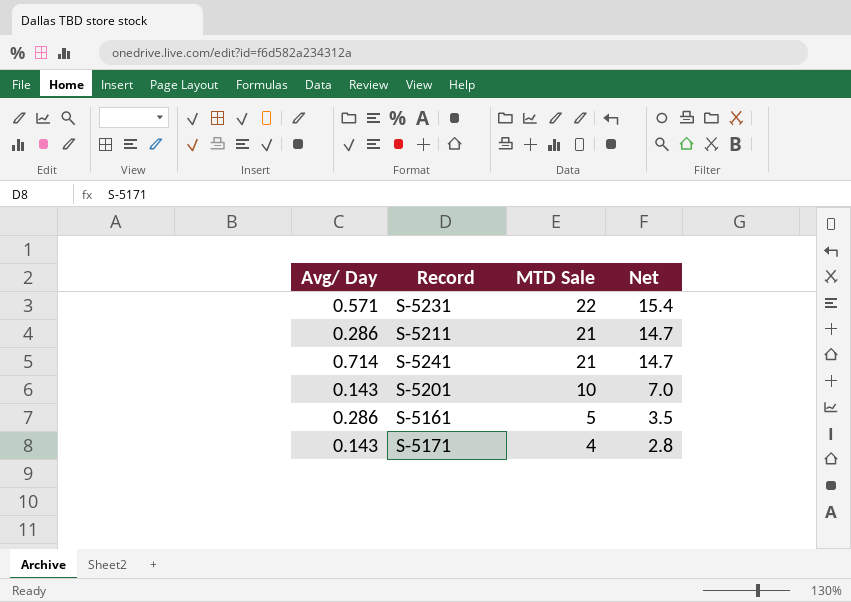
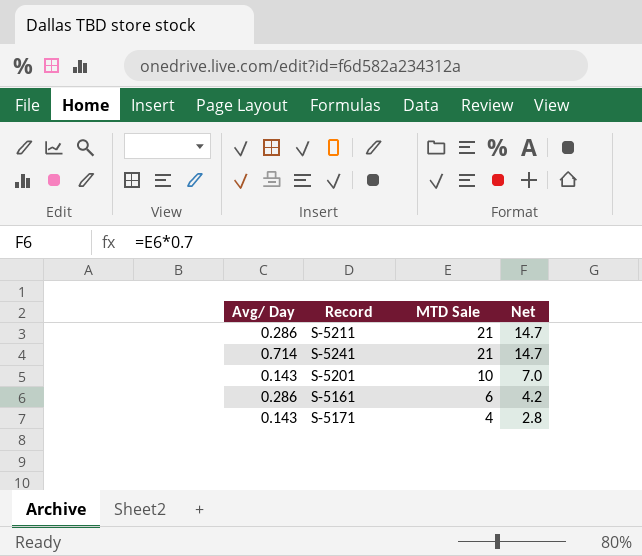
row S-5231: 0.571 | 22 | 15.4 -> none
S-5161 | MTD Sale: 5 -> 6
S-5161 | Net: 3.5 -> 4.2

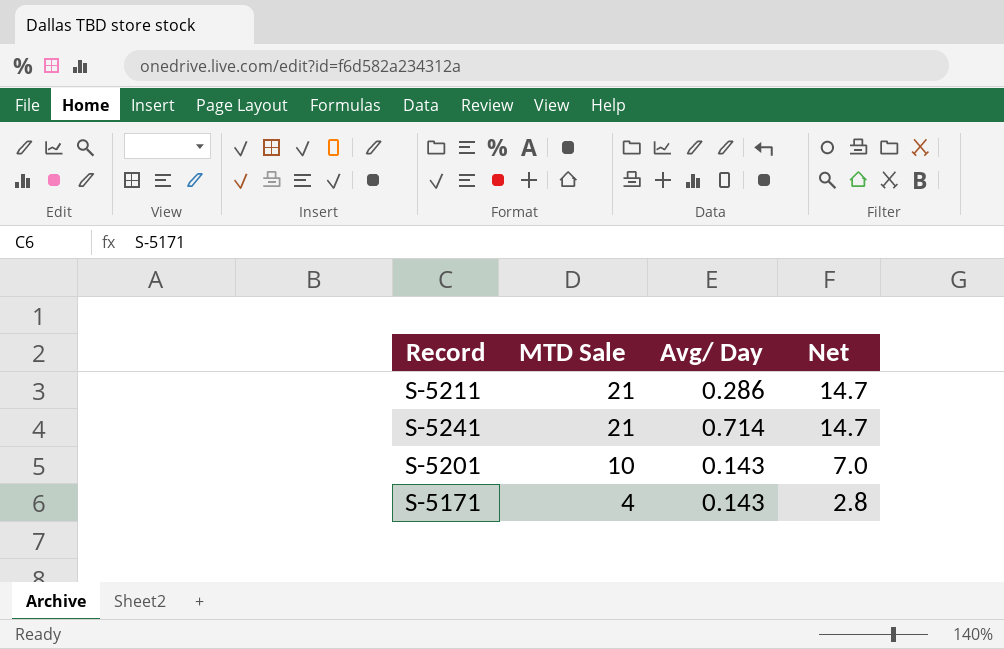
column Avg/ Day | position: 1 -> 3
row S-5161: 0.286 | 6 | 4.2 -> none

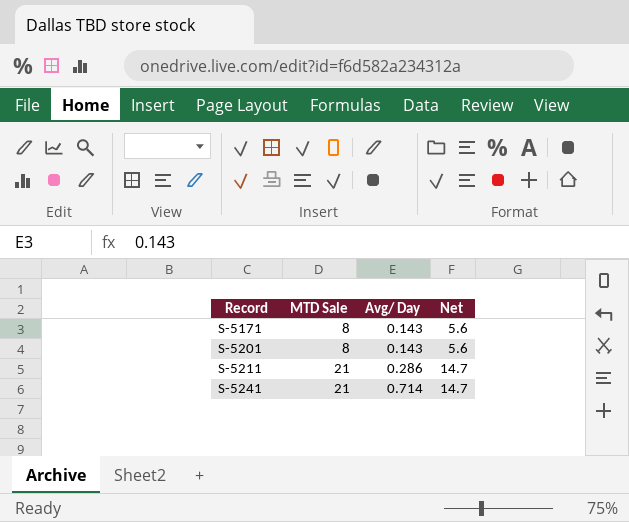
row order: MTD Sale descending -> Record ascending
S-5171 | MTD Sale: 4 -> 8
S-5171 | Net: 2.8 -> 5.6
S-5201 | MTD Sale: 10 -> 8
S-5201 | Net: 7.0 -> 5.6

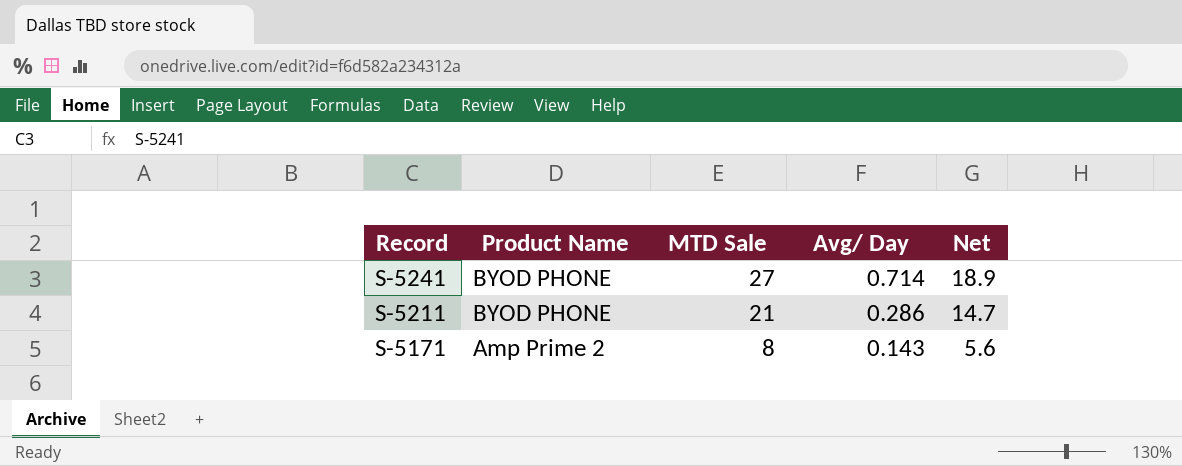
row order: Record ascending -> Record descending
column Product Name | position: none -> 2
row S-5201: 8 | 0.143 | 5.6 -> none
S-5241 | MTD Sale: 21 -> 27
S-5241 | Net: 14.7 -> 18.9

